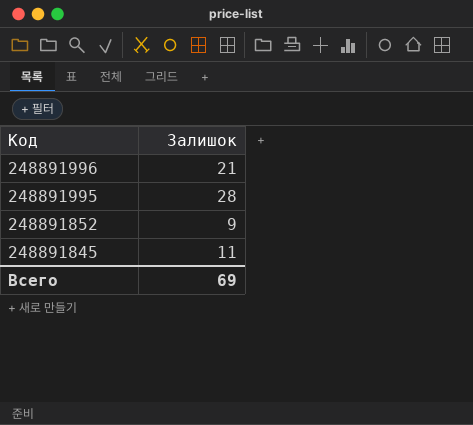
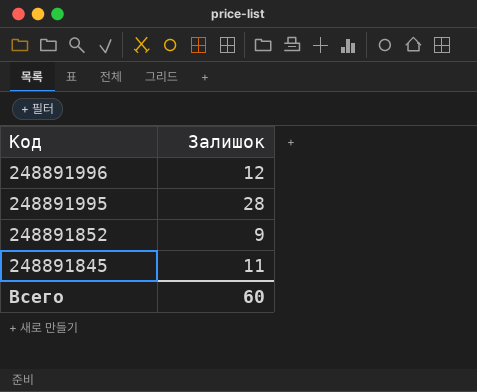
248891996 | Залишок: 21 -> 12
Всего | Залишок: 69 -> 60

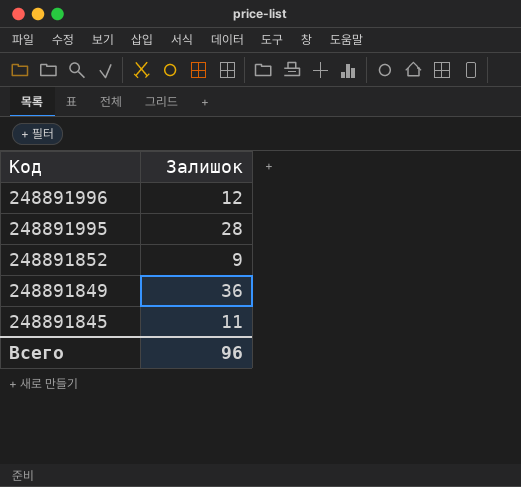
row 248891849: none -> 36
Всего | Залишок: 60 -> 96

